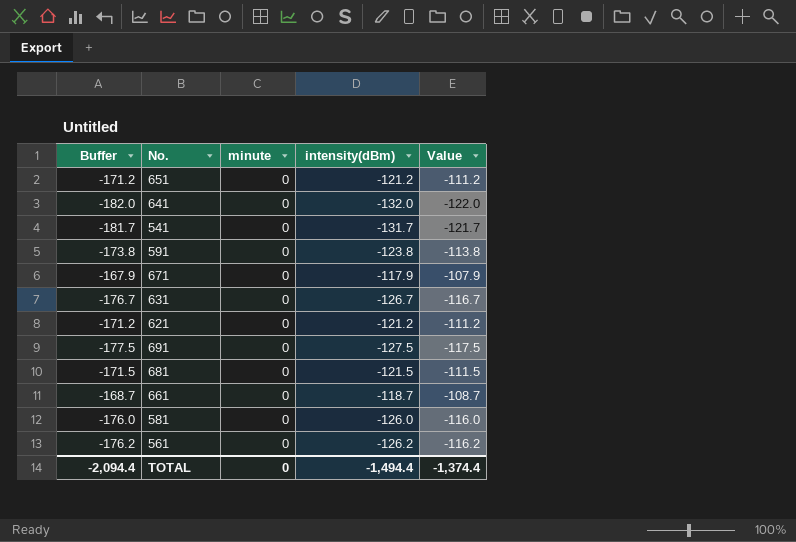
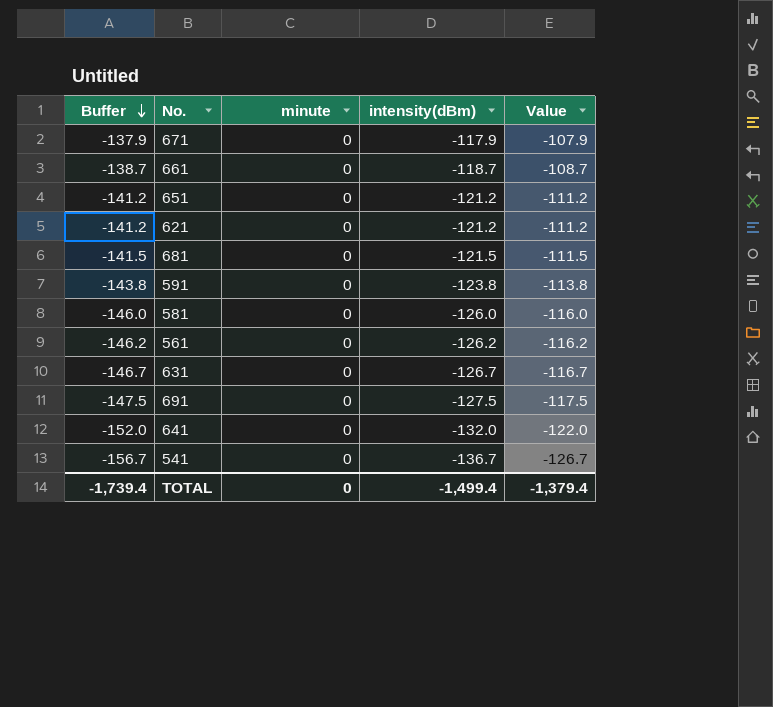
row order: none -> Buffer descending
column Buffer | formula: [intensity(dBm)] - 50 -> [intensity(dBm)] - 20
541 | intensity(dBm): -131.7 -> -136.7
541 | Value: -121.7 -> -126.7
TOTAL | Buffer: -2,094.4 -> -1,739.4
TOTAL | intensity(dBm): -1,494.4 -> -1,499.4
TOTAL | Value: -1,374.4 -> -1,379.4

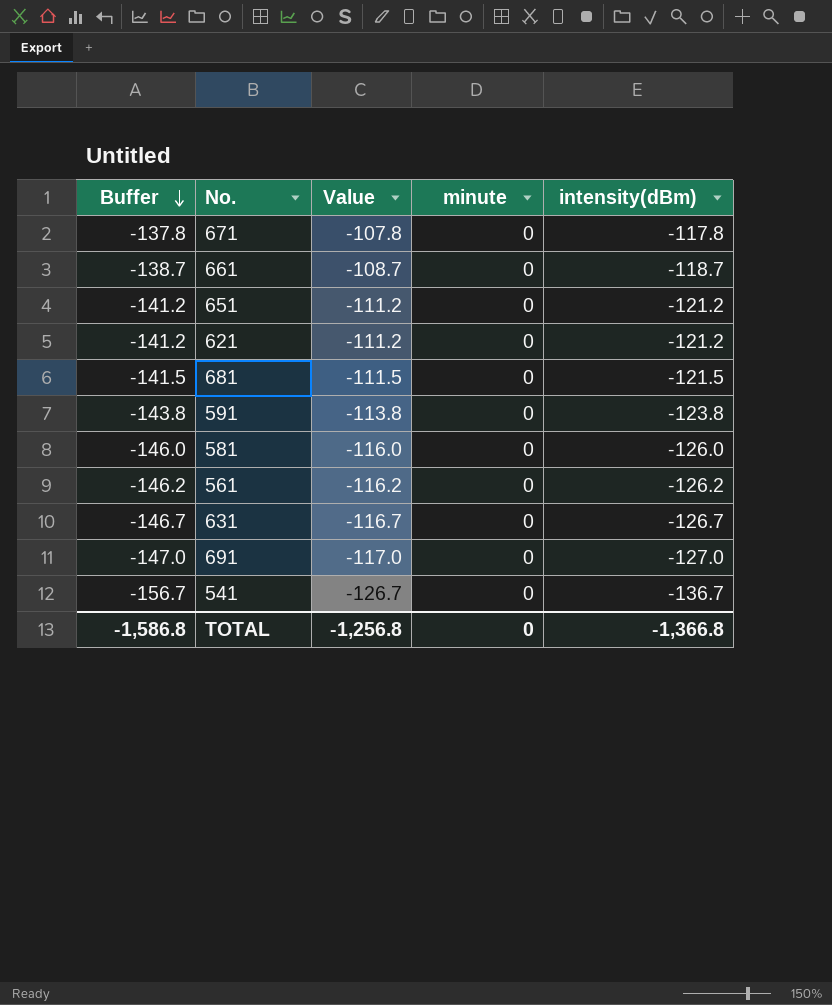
column Value | position: 5 -> 3
row 641: -152.0 | 0 | -132.0 | -122.0 -> none
671 | Buffer: -137.9 -> -137.8
671 | Value: -107.9 -> -107.8
671 | intensity(dBm): -117.9 -> -117.8
691 | Buffer: -147.5 -> -147.0
691 | Value: -117.5 -> -117.0
691 | intensity(dBm): -127.5 -> -127.0
TOTAL | Buffer: -1,739.4 -> -1,586.8
TOTAL | Value: -1,379.4 -> -1,256.8
TOTAL | intensity(dBm): -1,499.4 -> -1,366.8

